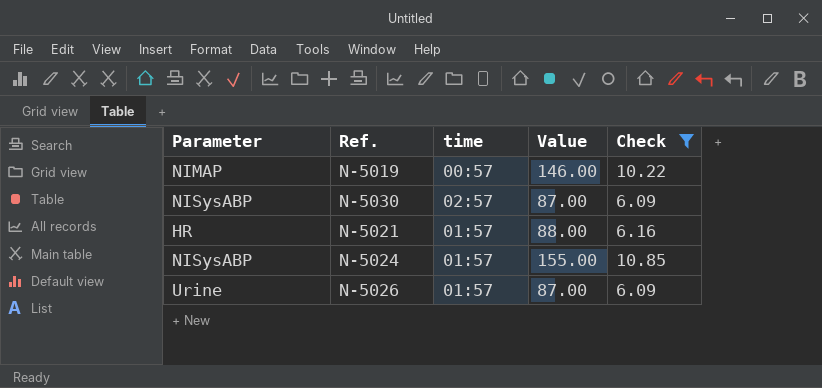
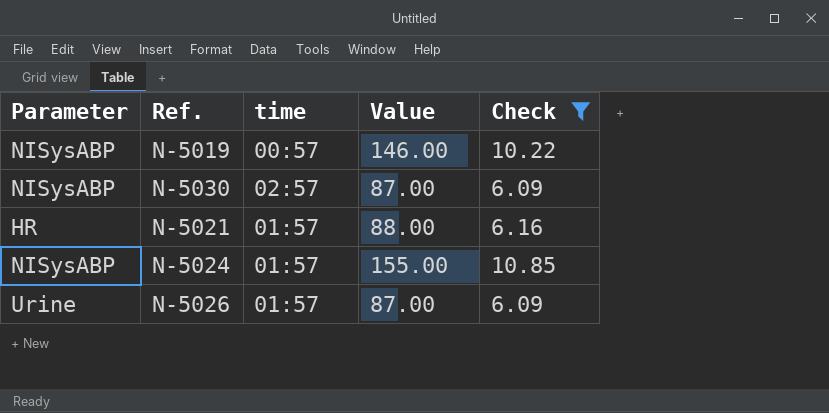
N-5019 | Parameter: NIMAP -> NISysABP

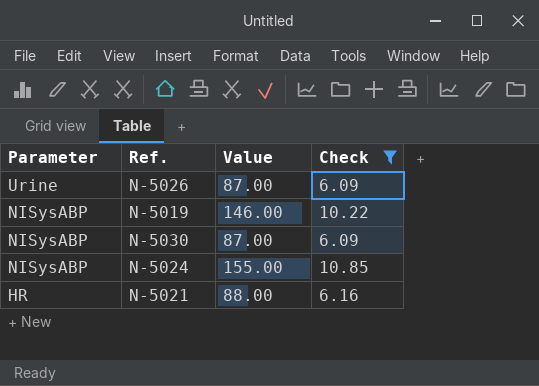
row order: none -> Parameter descending
column time | position: 3 -> none

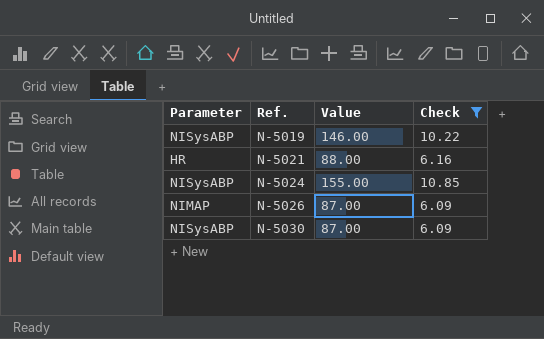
row order: Parameter descending -> Ref. ascending
N-5026 | Parameter: Urine -> NIMAP

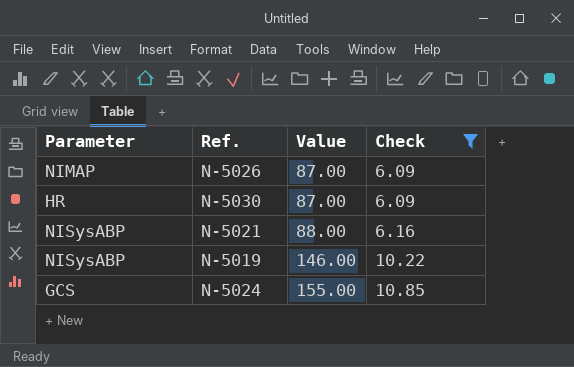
row order: Ref. ascending -> Value ascending
N-5030 | Parameter: NISysABP -> HR
N-5021 | Parameter: HR -> NISysABP
N-5024 | Parameter: NISysABP -> GCS

